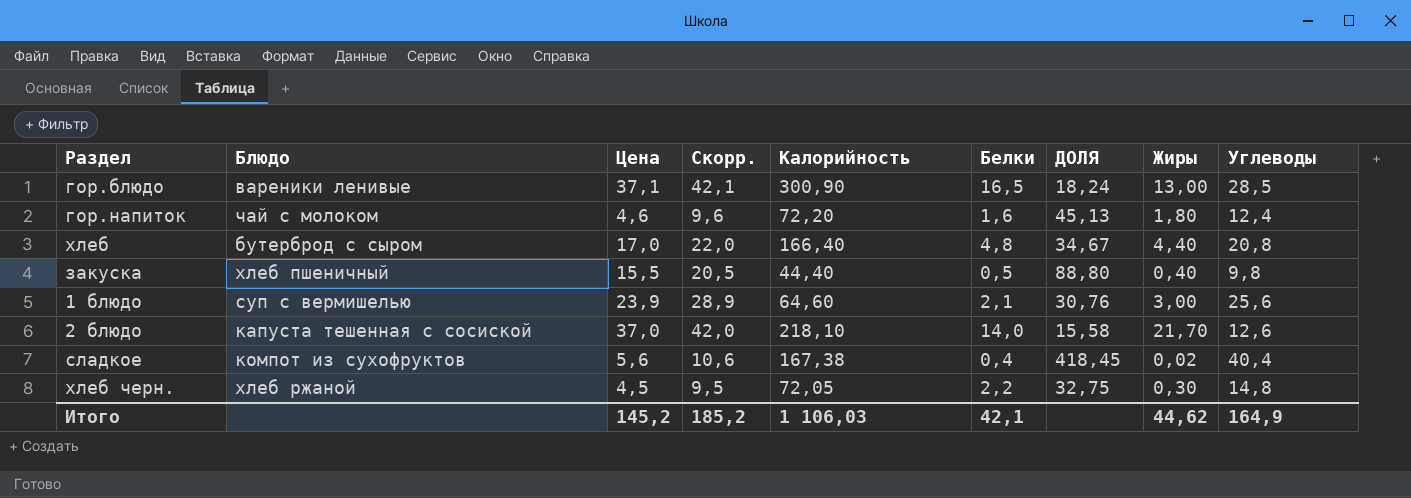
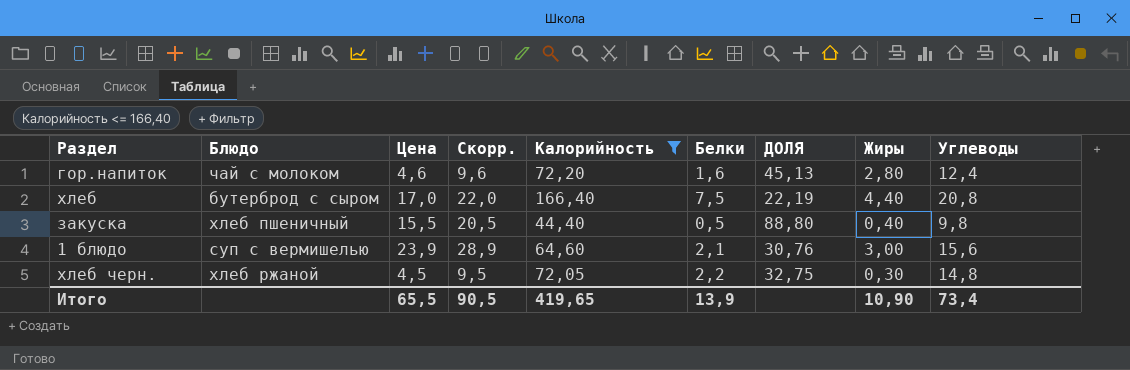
filter: none -> Калорийность <= 166,40
гор.напиток | Жиры: 1,80 -> 2,80
хлеб | Белки: 4,8 -> 7,5
хлеб | ДОЛЯ: 34,67 -> 22,19
1 блюдо | Углеводы: 25,6 -> 15,6
Итого | Цена: 145,2 -> 65,5
Итого | Скорр.: 185,2 -> 90,5
Итого | Калорийность: 1 106,03 -> 419,65
Итого | Белки: 42,1 -> 13,9
Итого | Жиры: 44,62 -> 10,90
Итого | Углеводы: 164,9 -> 73,4

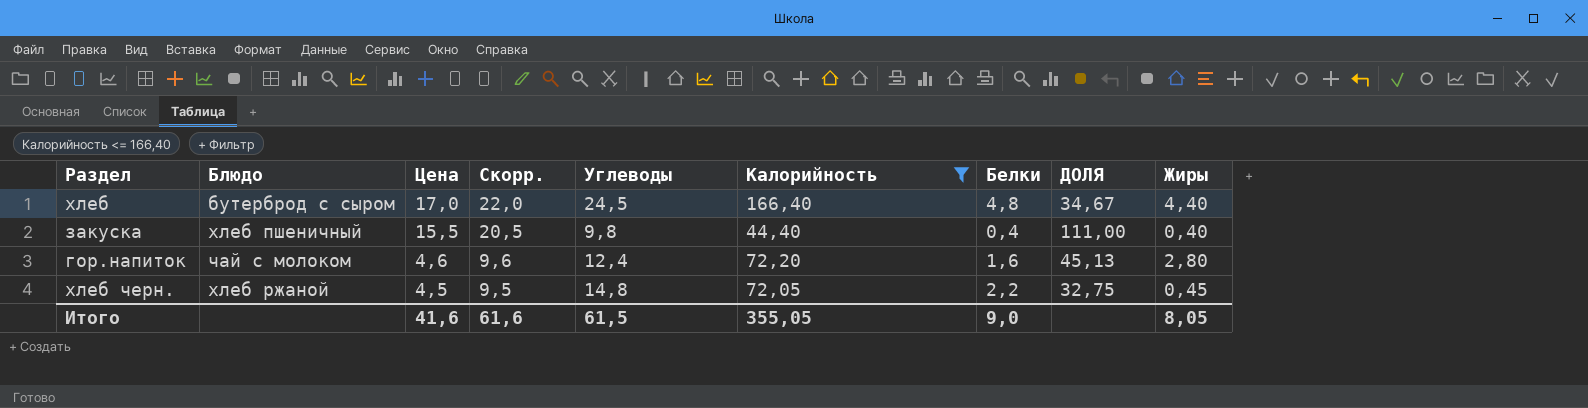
row order: none -> Цена descending
column Углеводы | position: 9 -> 5
row 1 блюдо: суп с вермишелью | 23,9 | 28,9 | 64,60 | 2,1 | 30,76 | 3,00 | 15,6 -> none
хлеб | Углеводы: 20,8 -> 24,5
хлеб | Белки: 7,5 -> 4,8
хлеб | ДОЛЯ: 22,19 -> 34,67
закуска | Белки: 0,5 -> 0,4
закуска | ДОЛЯ: 88,80 -> 111,00
хлеб черн. | Жиры: 0,30 -> 0,45
Итого | Цена: 65,5 -> 41,6
Итого | Скорр.: 90,5 -> 61,6
Итого | Углеводы: 73,4 -> 61,5
Итого | Калорийность: 419,65 -> 355,05
Итого | Белки: 13,9 -> 9,0
Итого | Жиры: 10,90 -> 8,05

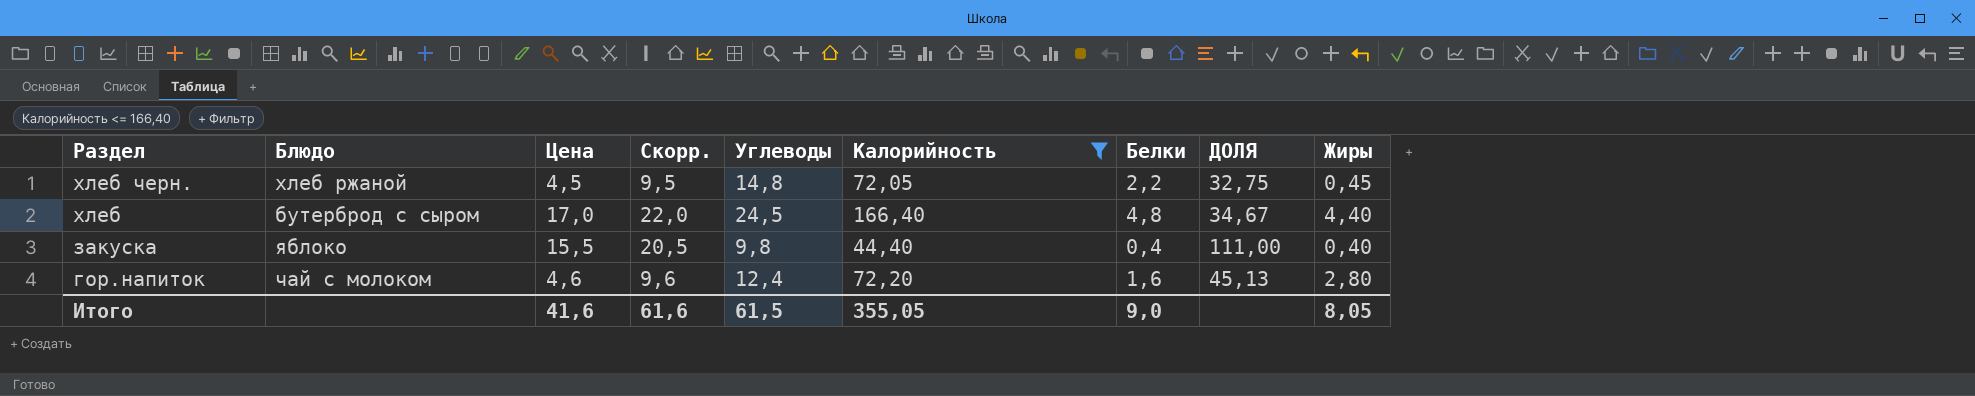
row order: Цена descending -> Раздел descending
закуска | Блюдо: хлеб пшеничный -> яблоко

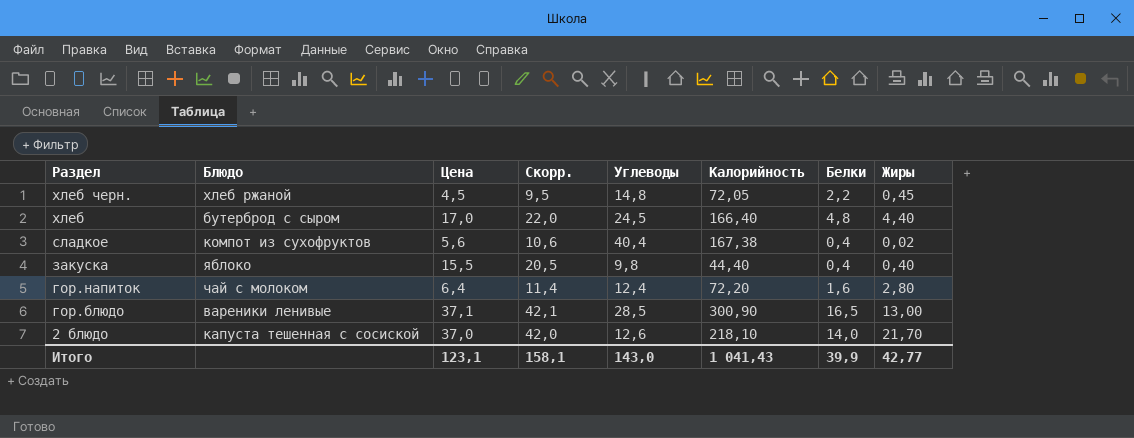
filter: Калорийность <= 166,40 -> none
column ДОЛЯ | formula: [Калорийность] / [Белки] -> none
гор.напиток | Цена: 4,6 -> 6,4
гор.напиток | Скорр.: 9,6 -> 11,4
Итого | Цена: 41,6 -> 123,1
Итого | Скорр.: 61,6 -> 158,1
Итого | Углеводы: 61,5 -> 143,0
Итого | Калорийность: 355,05 -> 1 041,43
Итого | Белки: 9,0 -> 39,9
Итого | Жиры: 8,05 -> 42,77

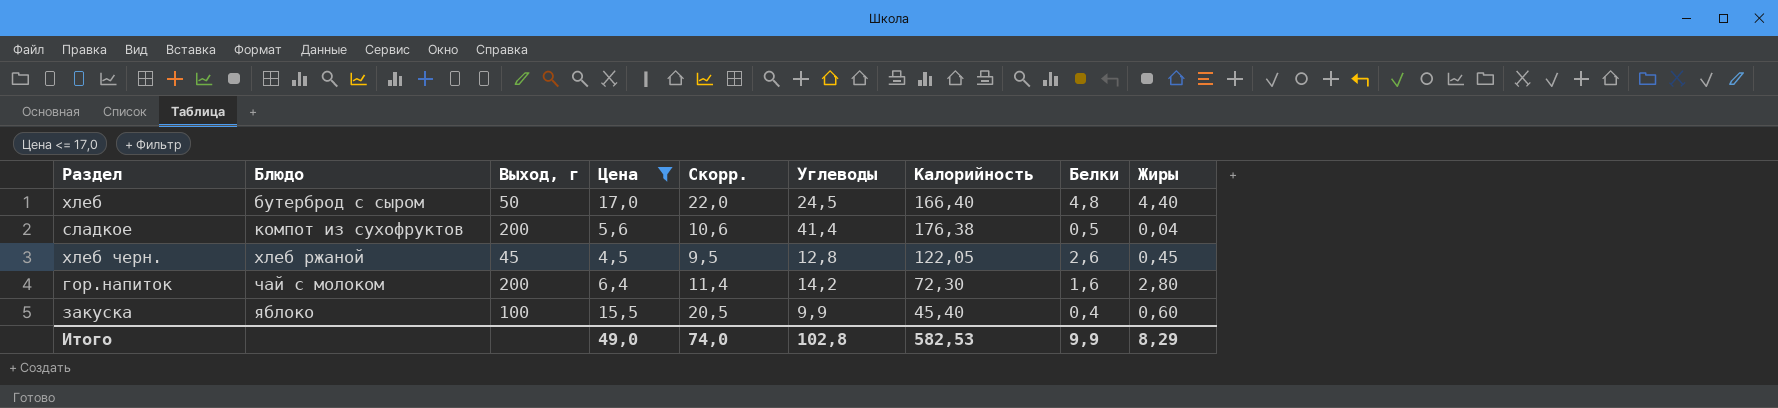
filter: none -> Цена <= 17,0
row order: Раздел descending -> Блюдо ascending
column Выход, г | position: none -> 3
сладкое | Углеводы: 40,4 -> 41,4
сладкое | Калорийность: 167,38 -> 176,38
сладкое | Белки: 0,4 -> 0,5
сладкое | Жиры: 0,02 -> 0,04
хлеб черн. | Углеводы: 14,8 -> 12,8
хлеб черн. | Калорийность: 72,05 -> 122,05
хлеб черн. | Белки: 2,2 -> 2,6
гор.напиток | Углеводы: 12,4 -> 14,2
гор.напиток | Калорийность: 72,20 -> 72,30
закуска | Углеводы: 9,8 -> 9,9
закуска | Калорийность: 44,40 -> 45,40
закуска | Жиры: 0,40 -> 0,60
Итого | Цена: 123,1 -> 49,0
Итого | Скорр.: 158,1 -> 74,0
Итого | Углеводы: 143,0 -> 102,8
Итого | Калорийность: 1 041,43 -> 582,53
Итого | Белки: 39,9 -> 9,9
Итого | Жиры: 42,77 -> 8,29

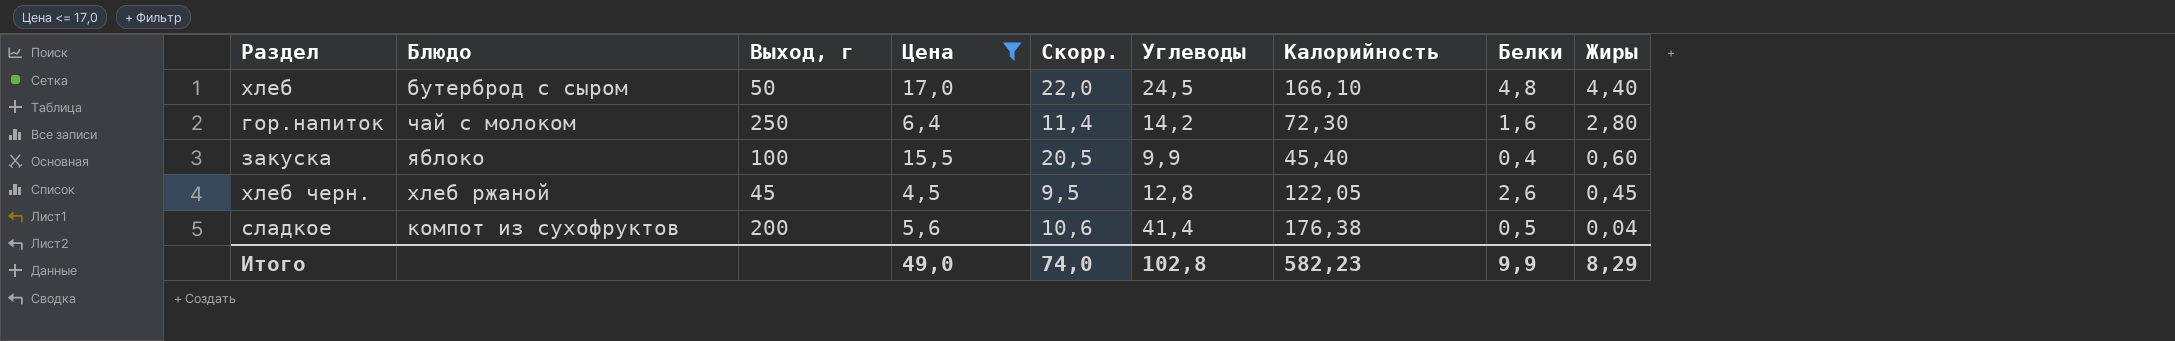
row order: Блюдо ascending -> Жиры descending
хлеб | Калорийность: 166,40 -> 166,10
гор.напиток | Выход, г: 200 -> 250
Итого | Калорийность: 582,53 -> 582,23

